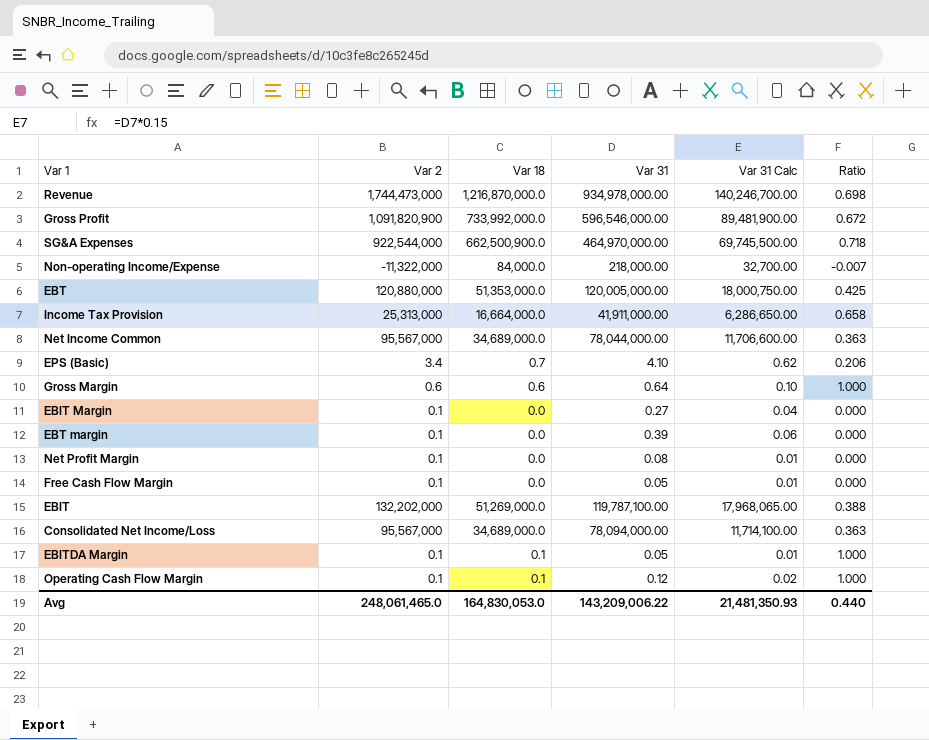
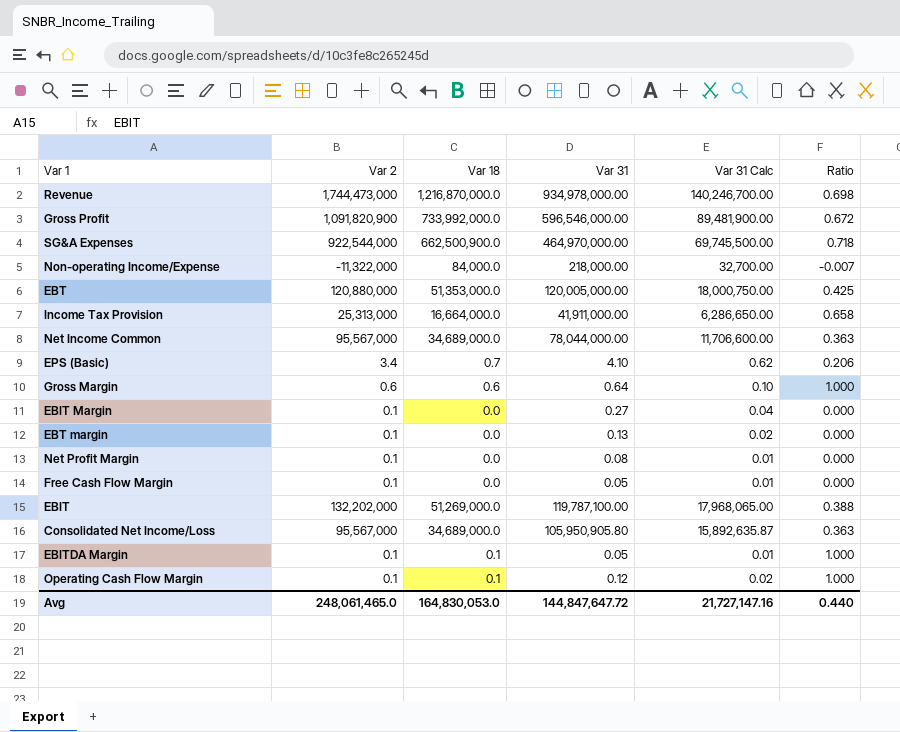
EBT margin | Var 31: 0.39 -> 0.13
EBT margin | Var 31 Calc: 0.06 -> 0.02
Consolidated Net Income/Loss | Var 31: 78,094,000.00 -> 105,950,905.80
Consolidated Net Income/Loss | Var 31 Calc: 11,714,100.00 -> 15,892,635.87
Avg | Var 31: 143,209,006.22 -> 144,847,647.72
Avg | Var 31 Calc: 21,481,350.93 -> 21,727,147.16

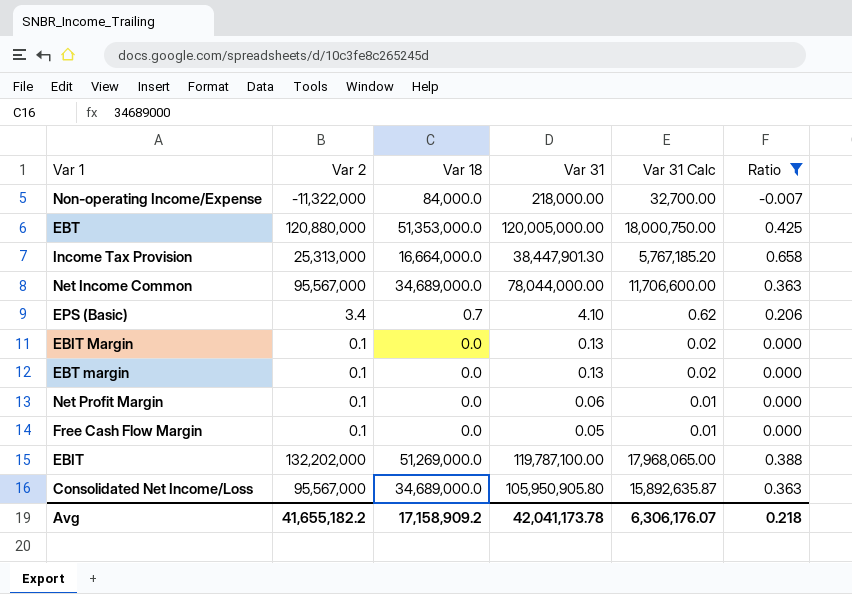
filter: none -> Ratio <= 0.658
Income Tax Provision | Var 31: 41,911,000.00 -> 38,447,901.30
Income Tax Provision | Var 31 Calc: 6,286,650.00 -> 5,767,185.20
EBIT Margin | Var 31: 0.27 -> 0.13
EBIT Margin | Var 31 Calc: 0.04 -> 0.02
Net Profit Margin | Var 31: 0.08 -> 0.06
Avg | Var 2: 248,061,465.0 -> 41,655,182.2
Avg | Var 18: 164,830,053.0 -> 17,158,909.2
Avg | Var 31: 144,847,647.72 -> 42,041,173.78
Avg | Var 31 Calc: 21,727,147.16 -> 6,306,176.07
Avg | Ratio: 0.440 -> 0.218

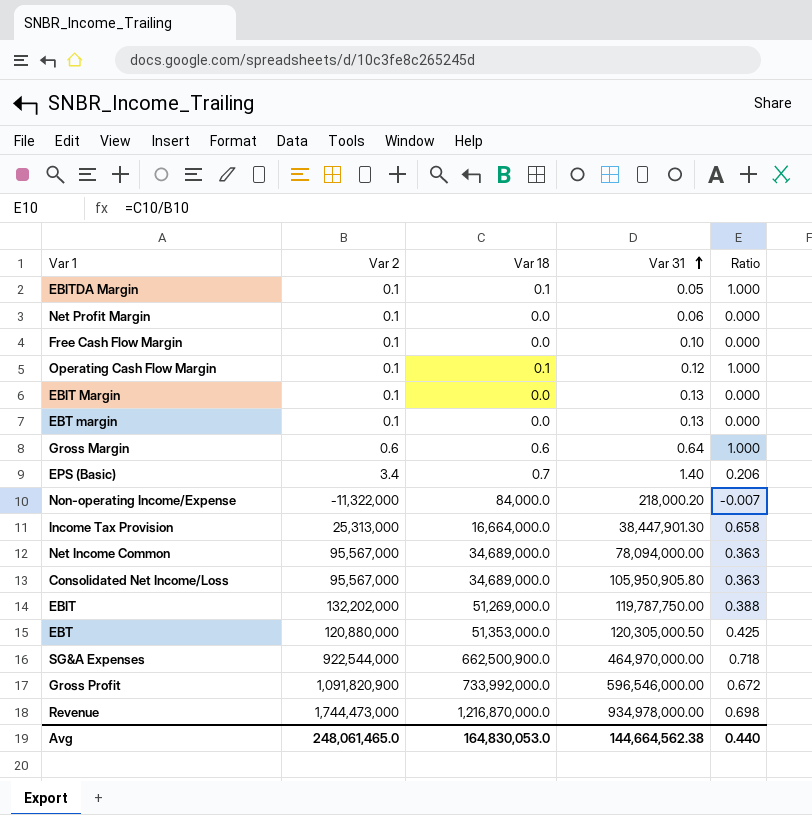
filter: Ratio <= 0.658 -> none
row order: none -> Var 31 ascending
column Var 31 Calc | formula: [Var 31] * 0.15 -> none
Free Cash Flow Margin | Var 31: 0.05 -> 0.10
EPS (Basic) | Var 31: 4.10 -> 1.40
Non-operating Income/Expense | Var 31: 218,000.00 -> 218,000.20
Net Income Common | Var 31: 78,044,000.00 -> 78,094,000.00
EBIT | Var 31: 119,787,100.00 -> 119,787,750.00
EBT | Var 31: 120,005,000.00 -> 120,305,000.50
Avg | Var 2: 41,655,182.2 -> 248,061,465.0
Avg | Var 18: 17,158,909.2 -> 164,830,053.0
Avg | Var 31: 42,041,173.78 -> 144,664,562.38
Avg | Ratio: 0.218 -> 0.440

